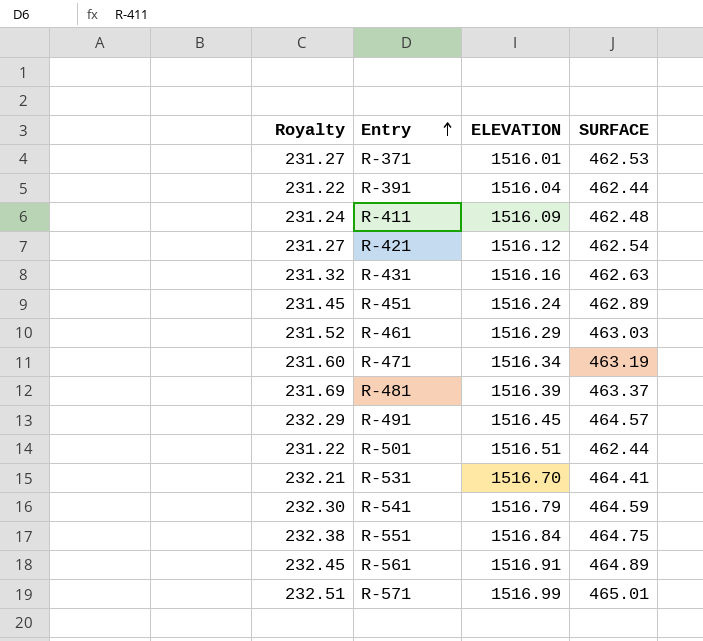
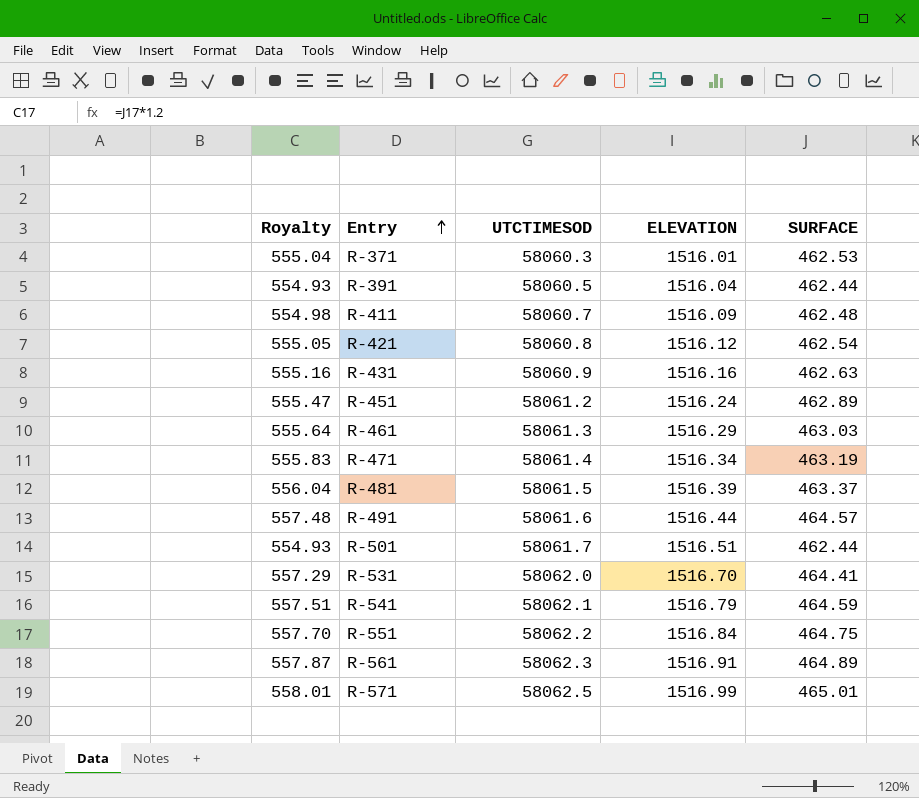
column Royalty | formula: [SURFACE] * 0.5 -> [SURFACE] * 1.2
column UTCTIMESOD | position: none -> 3
R-491 | ELEVATION: 1516.45 -> 1516.44

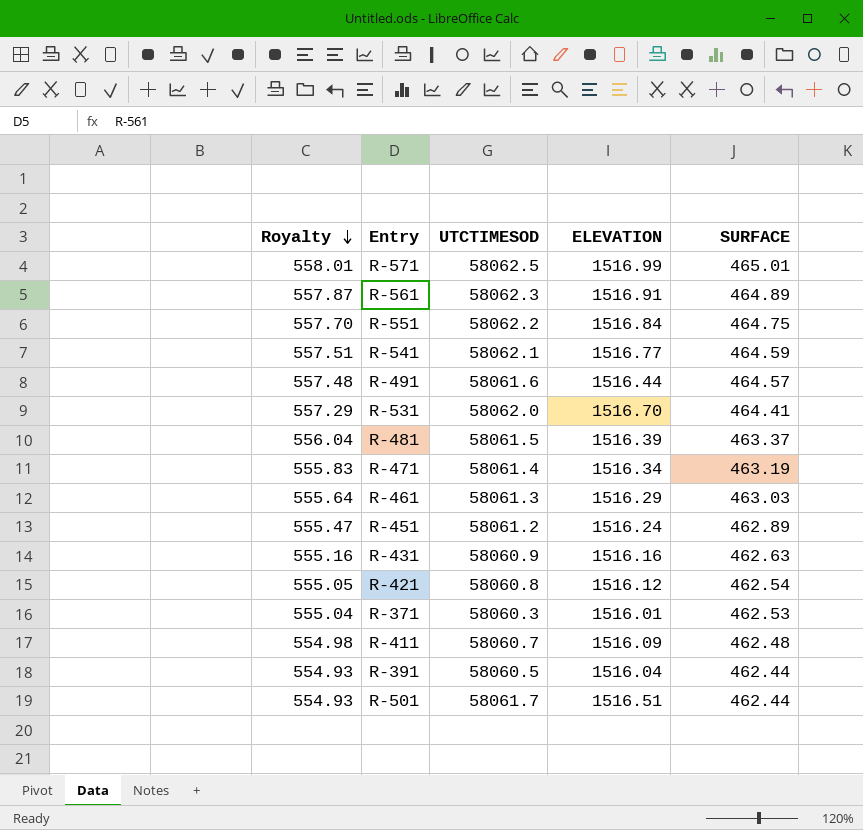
row order: Entry ascending -> Royalty descending
R-541 | ELEVATION: 1516.79 -> 1516.77

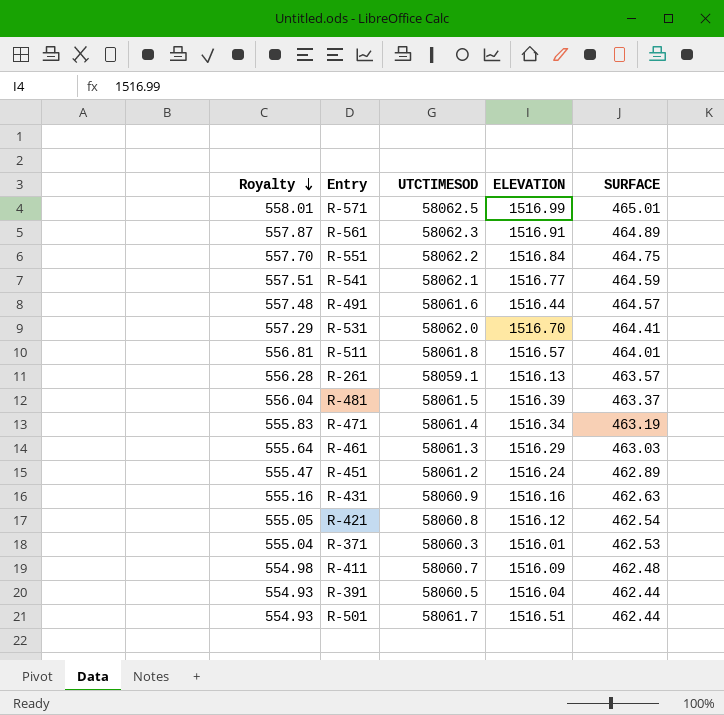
row R-511: none -> 556.81 | 58061.8 | 1516.57 | 464.01
row R-261: none -> 556.28 | 58059.1 | 1516.13 | 463.57

